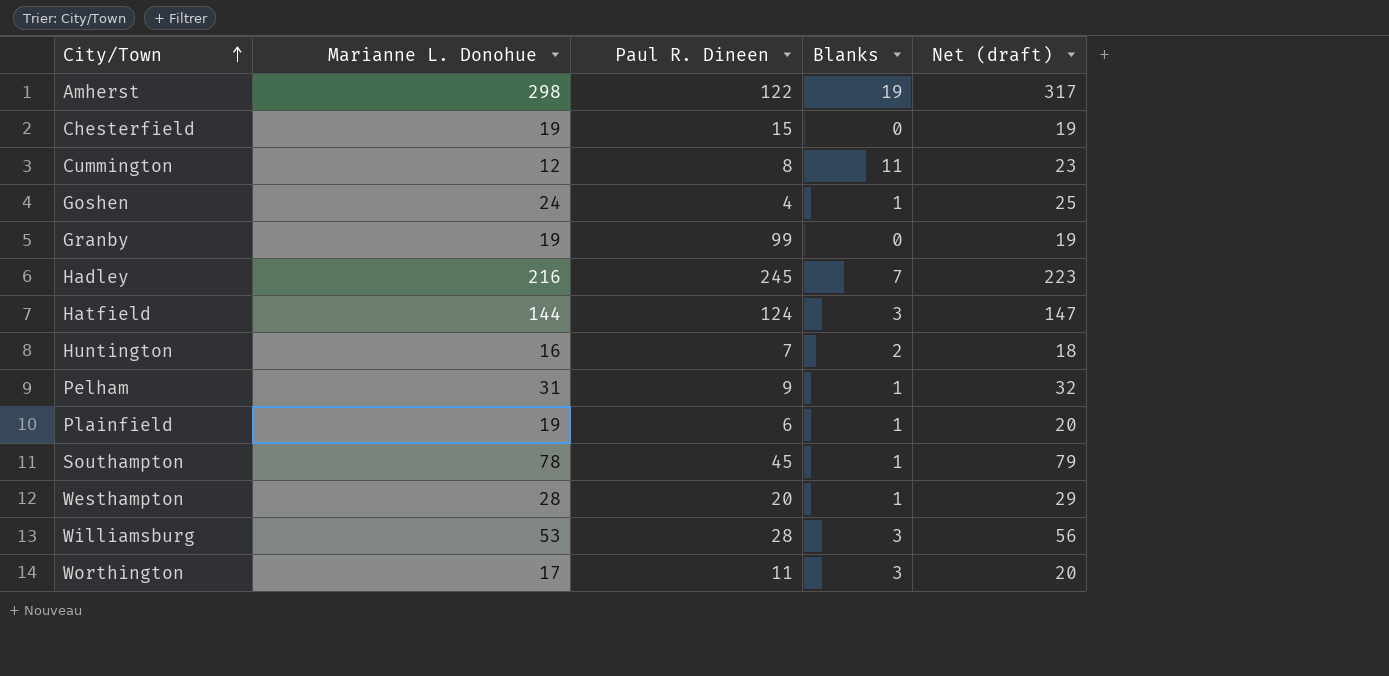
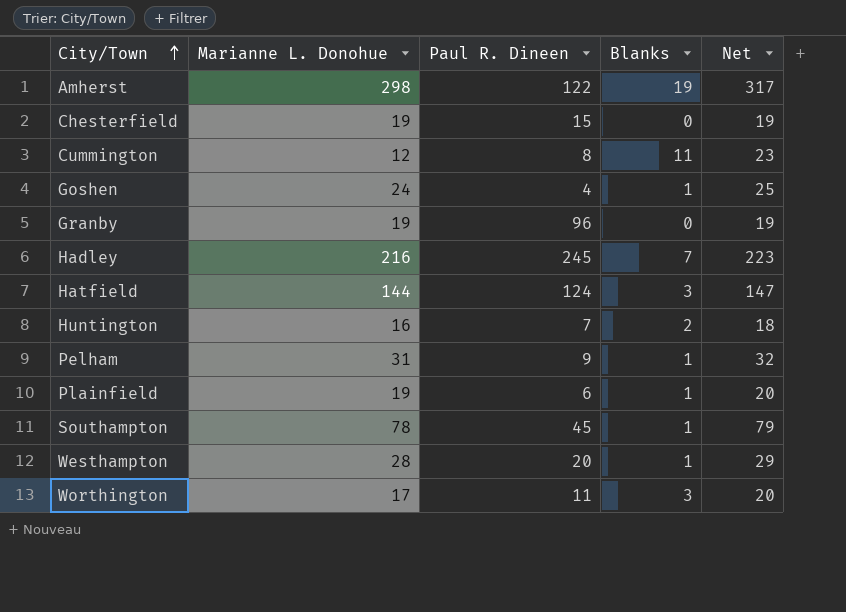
column name: Net (draft) -> Net
row Williamsburg: 53 | 28 | 3 | 56 -> none
Granby | Paul R. Dineen: 99 -> 96

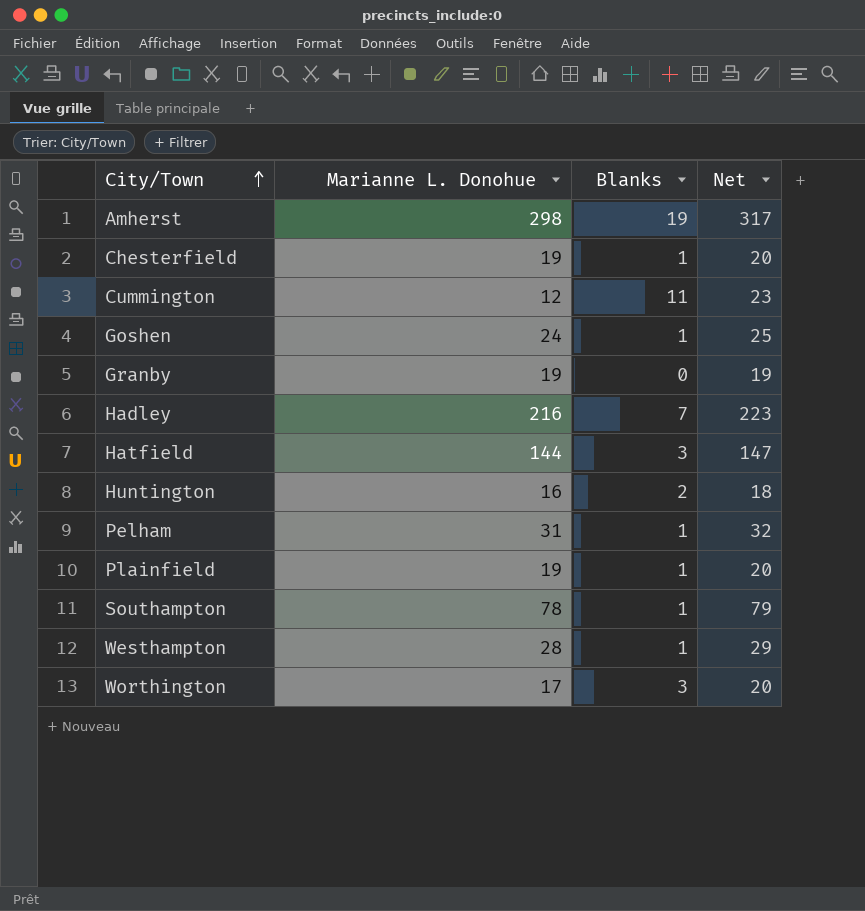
column Paul R. Dineen | position: 3 -> none
Chesterfield | Blanks: 0 -> 1
Chesterfield | Net: 19 -> 20

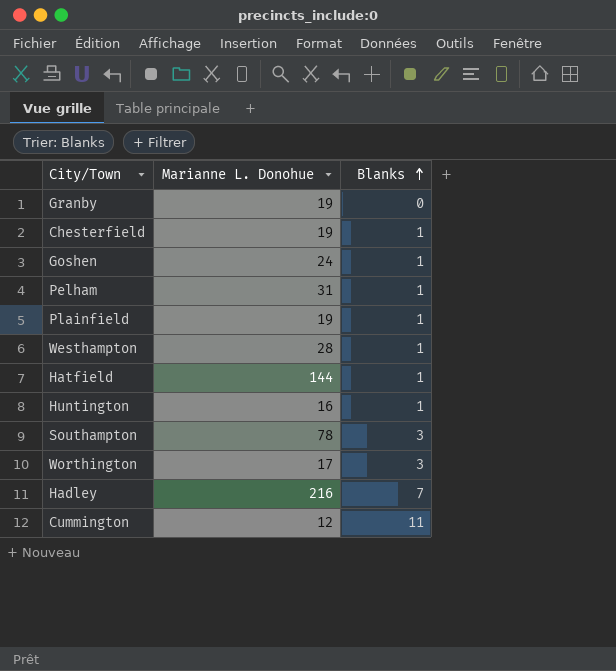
row order: City/Town ascending -> Blanks ascending
column Net | formula: [Marianne L. Donohue] + [Blanks] -> none
row Amherst: 298 | 19 | 317 -> none
Hatfield | Blanks: 3 -> 1
Huntington | Blanks: 2 -> 1
Southampton | Blanks: 1 -> 3

